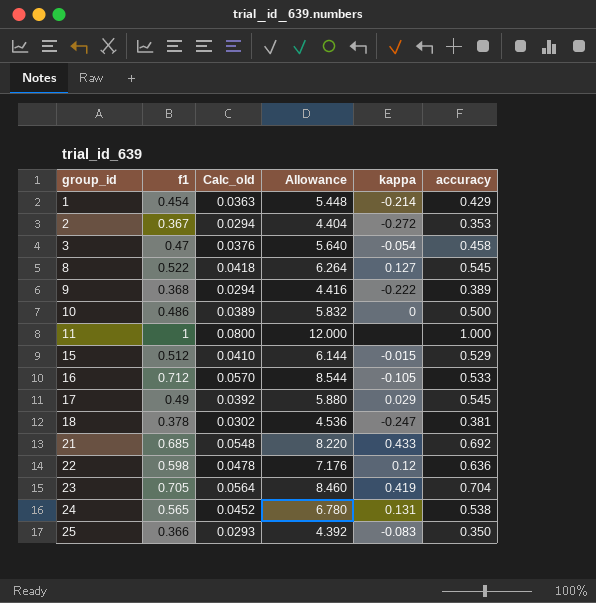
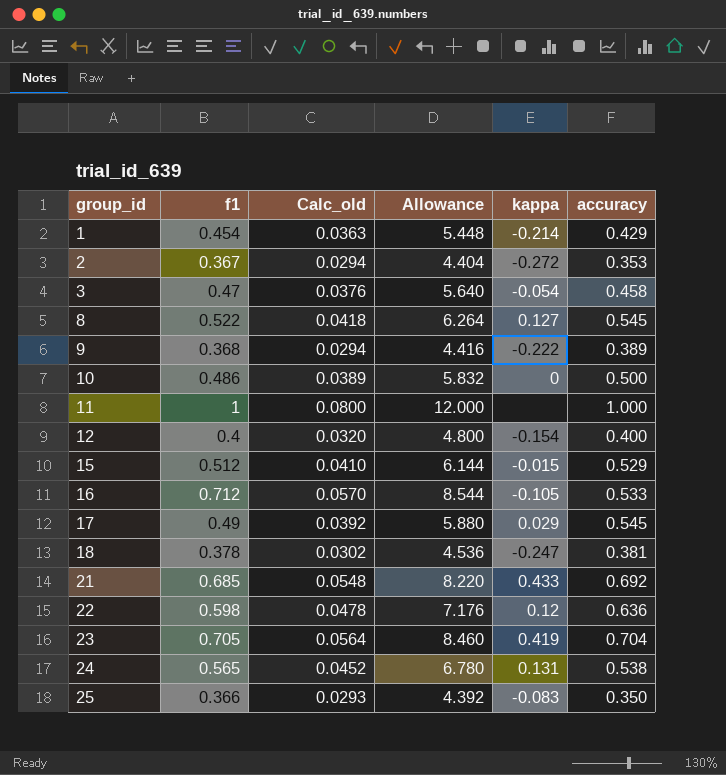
row 12: none -> 0.4 | 0.0320 | 4.800 | -0.154 | 0.400

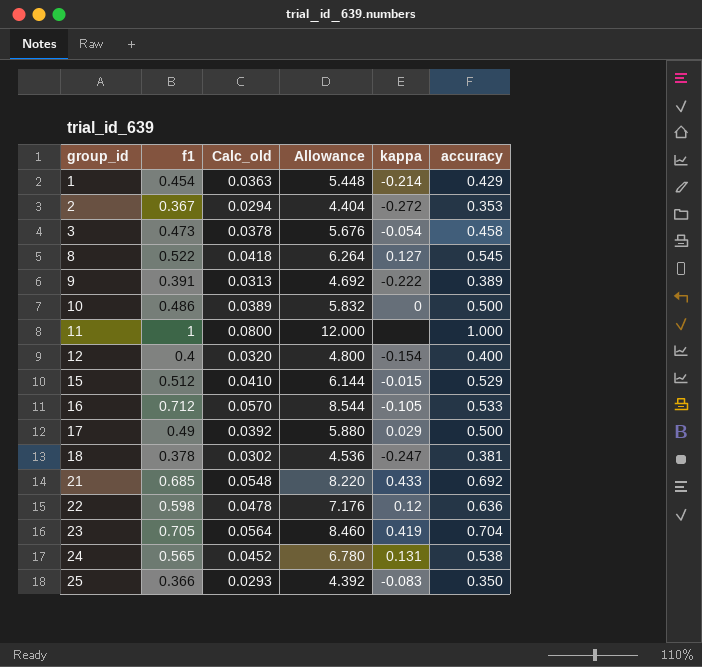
3 | f1: 0.47 -> 0.473
3 | Calc_old: 0.0376 -> 0.0378
3 | Allowance: 5.640 -> 5.676
9 | f1: 0.368 -> 0.391
9 | Calc_old: 0.0294 -> 0.0313
9 | Allowance: 4.416 -> 4.692
17 | accuracy: 0.545 -> 0.500

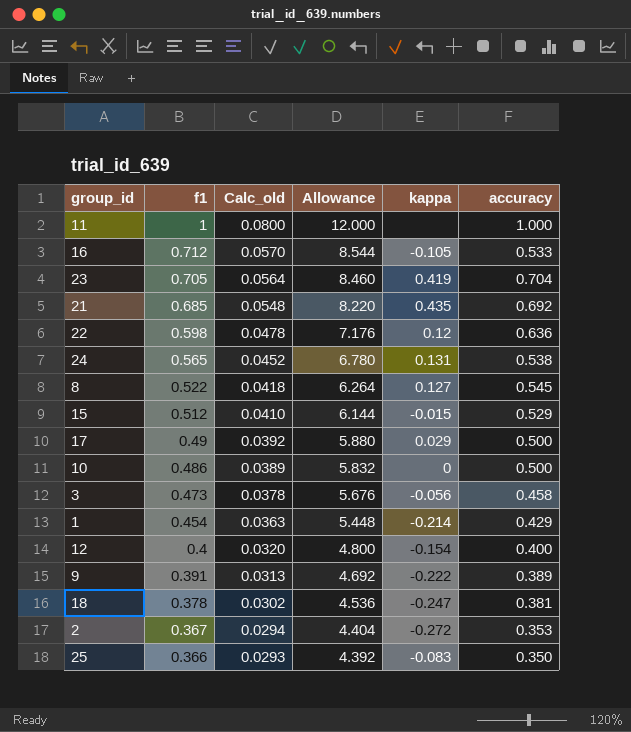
row order: group_id ascending -> f1 descending
21 | kappa: 0.433 -> 0.435
3 | kappa: -0.054 -> -0.056

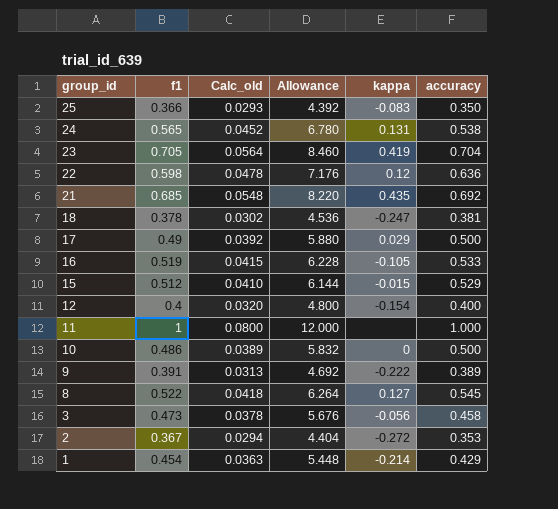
row order: f1 descending -> group_id descending
16 | f1: 0.712 -> 0.519
16 | Calc_old: 0.0570 -> 0.0415
16 | Allowance: 8.544 -> 6.228

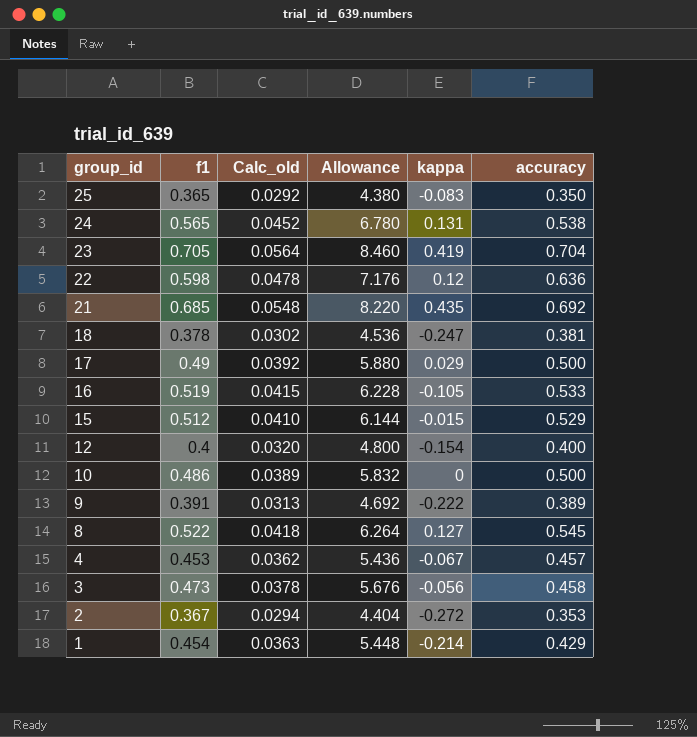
row 11: 1 | 0.0800 | 12.000 | none | 1.000 -> none
25 | f1: 0.366 -> 0.365
25 | Calc_old: 0.0293 -> 0.0292
25 | Allowance: 4.392 -> 4.380
row 4: none -> 0.453 | 0.0362 | 5.436 | -0.067 | 0.457

